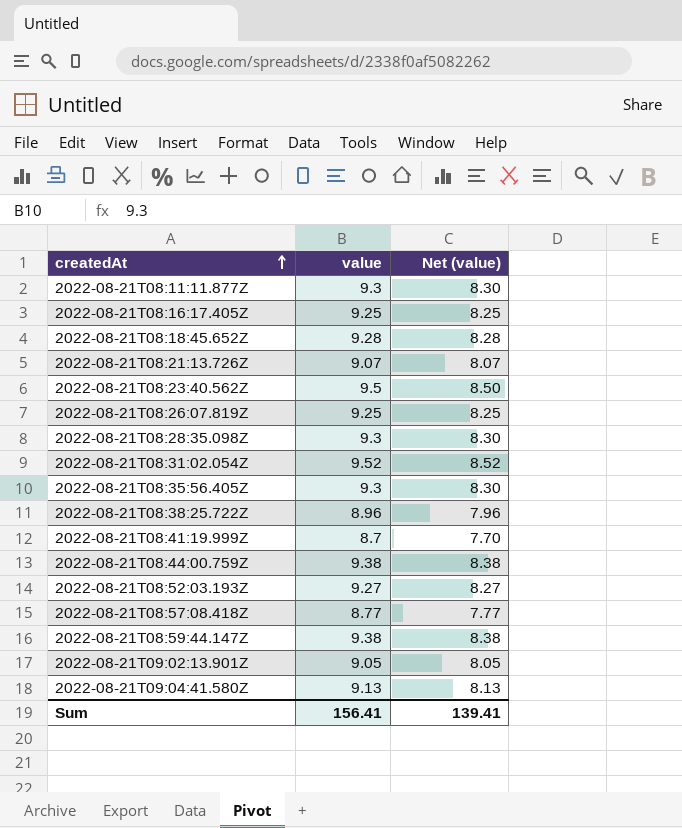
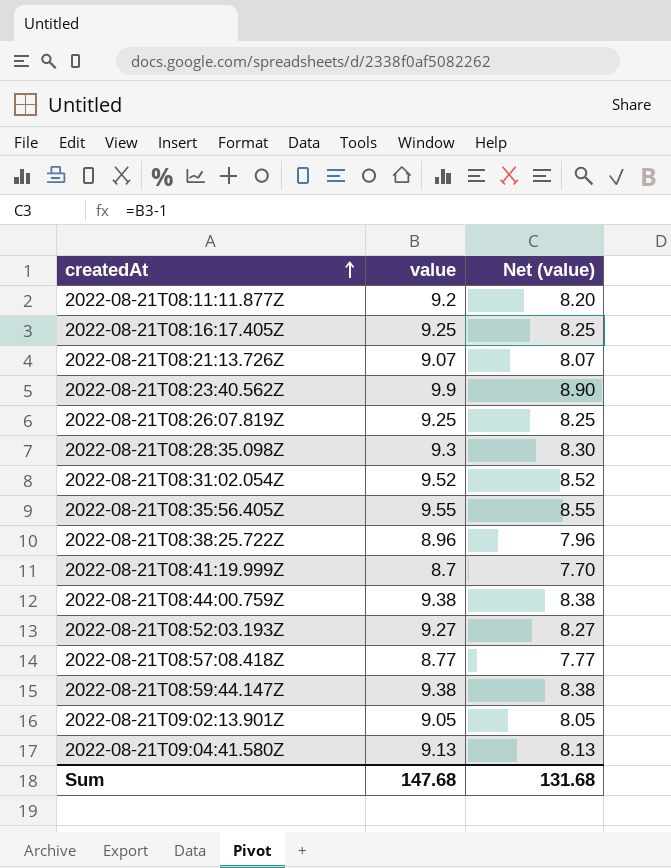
row 2022-08-21T08:18:45.652Z: 9.28 | 8.28 -> none
2022-08-21T08:11:11.877Z | value: 9.3 -> 9.2
2022-08-21T08:11:11.877Z | Net (value): 8.30 -> 8.20
2022-08-21T08:23:40.562Z | value: 9.5 -> 9.9
2022-08-21T08:23:40.562Z | Net (value): 8.50 -> 8.90
2022-08-21T08:35:56.405Z | value: 9.3 -> 9.55
2022-08-21T08:35:56.405Z | Net (value): 8.30 -> 8.55
Sum | value: 156.41 -> 147.68
Sum | Net (value): 139.41 -> 131.68

